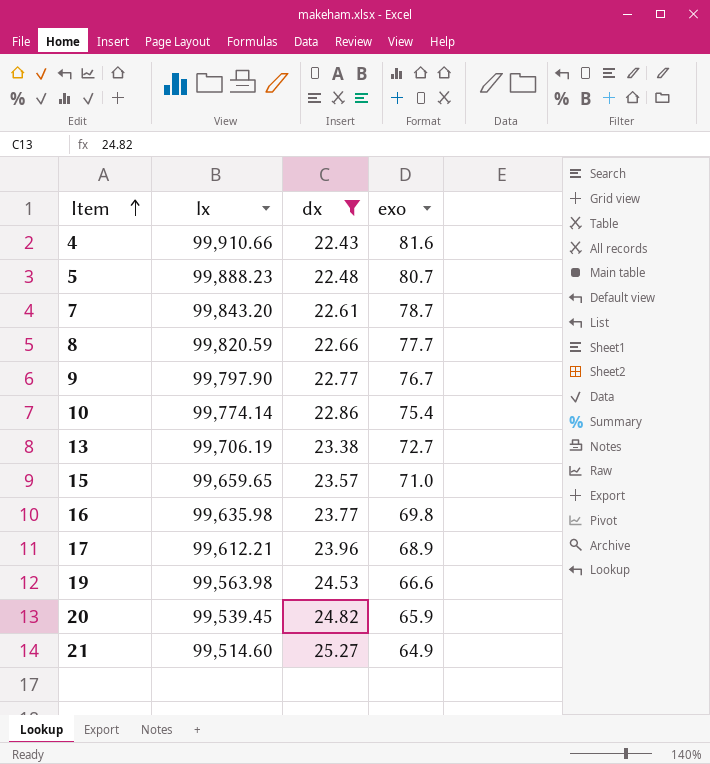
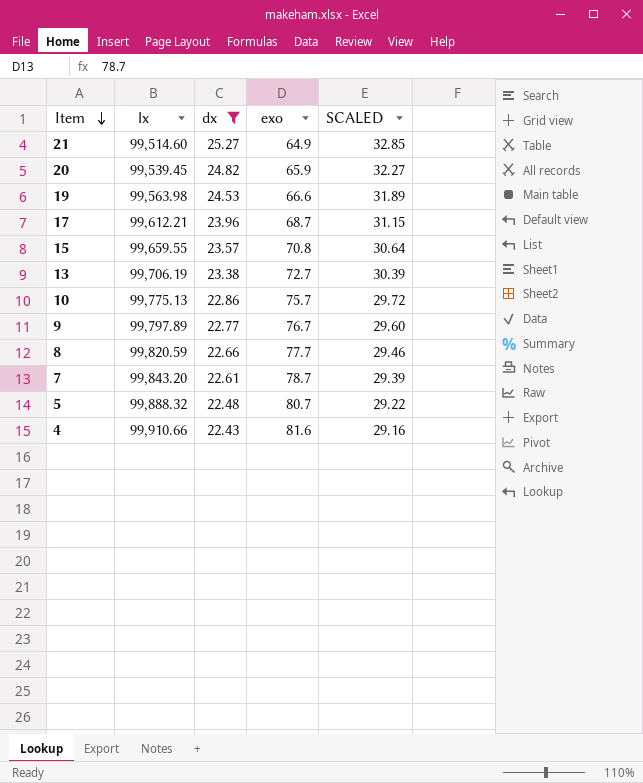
row order: Item ascending -> Item descending
column SCALED | formula: none -> [dx] * 1.3
row 16: 99,635.98 | 23.77 | 69.8 -> none
17 | exo: 68.9 -> 68.7
15 | lx: 99,659.65 -> 99,659.55
15 | exo: 71.0 -> 70.8
10 | lx: 99,774.14 -> 99,775.13
10 | exo: 75.4 -> 75.7
9 | lx: 99,797.90 -> 99,797.89
5 | lx: 99,888.23 -> 99,888.32

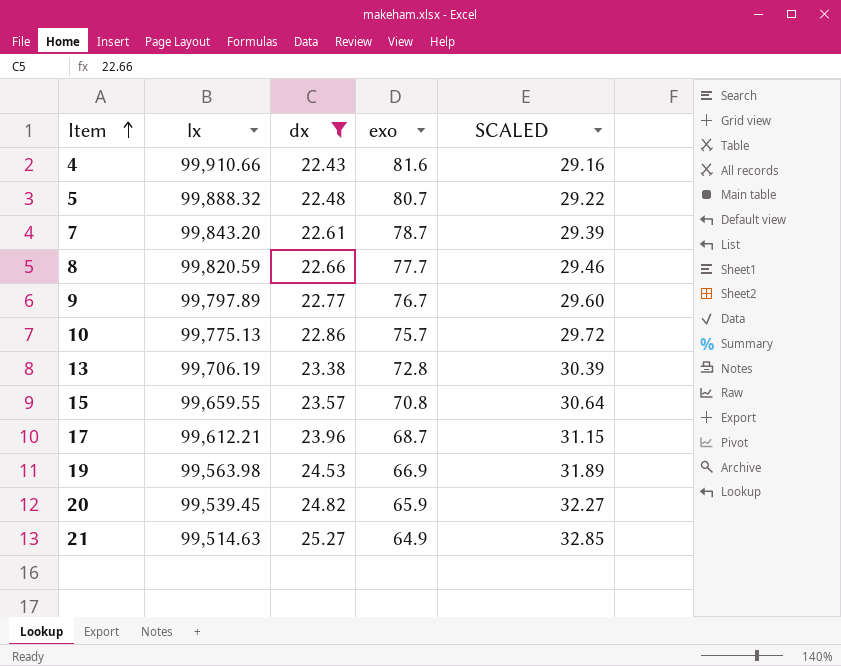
row order: Item descending -> Item ascending
13 | exo: 72.7 -> 72.8
19 | exo: 66.6 -> 66.9
21 | lx: 99,514.60 -> 99,514.63

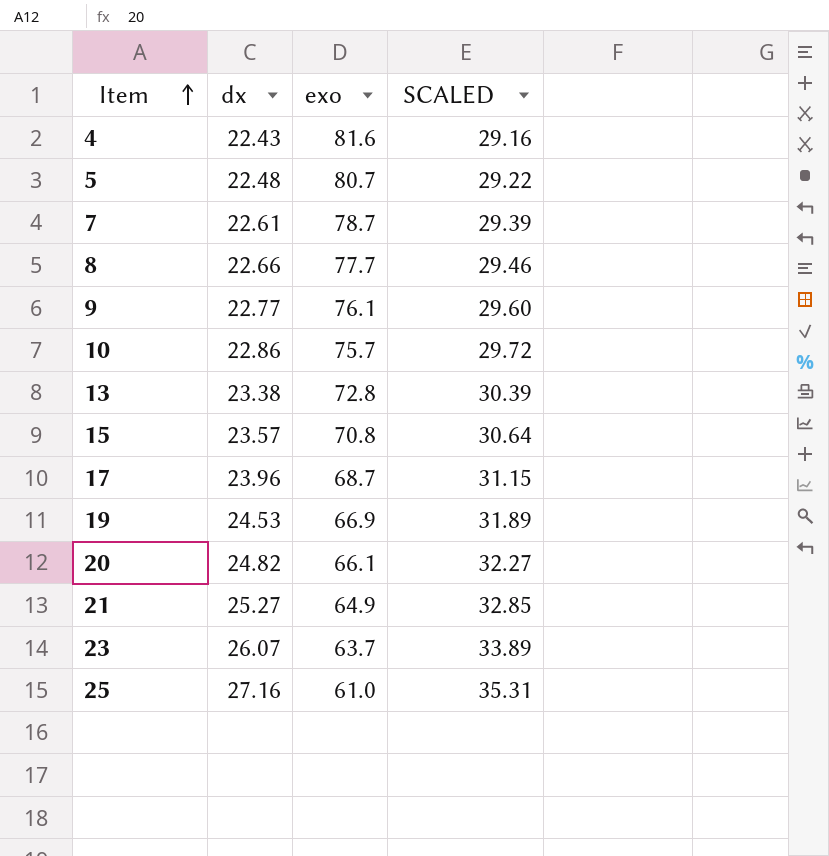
filter: dx <= 25.27 -> none
column lx | position: 2 -> none
9 | exo: 76.7 -> 76.1
20 | exo: 65.9 -> 66.1

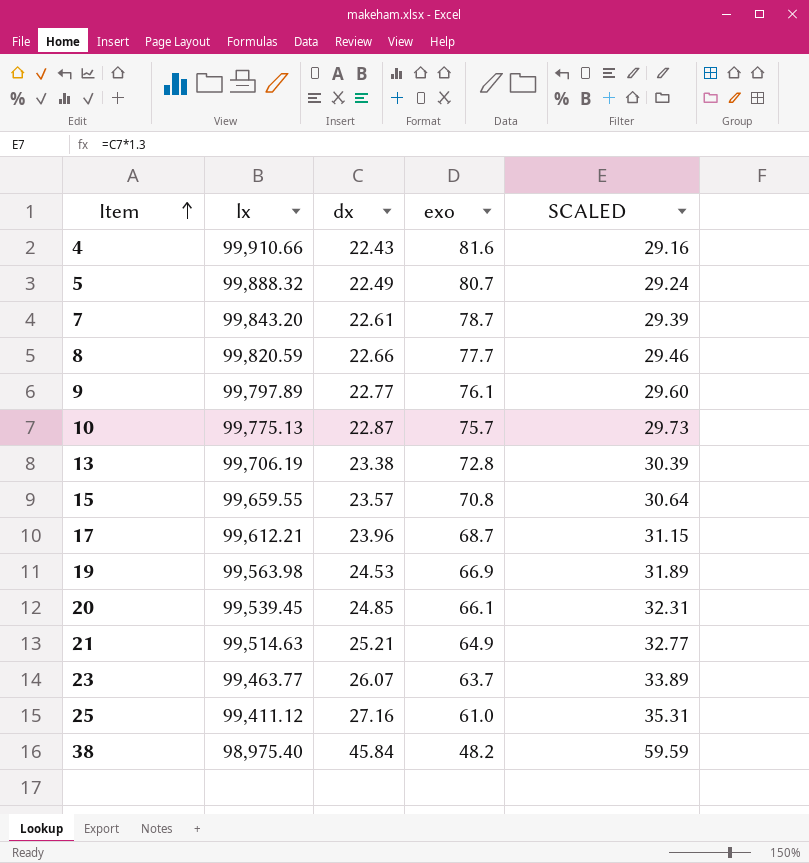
column lx | position: none -> 2
5 | dx: 22.48 -> 22.49
5 | SCALED: 29.22 -> 29.24
10 | dx: 22.86 -> 22.87
10 | SCALED: 29.72 -> 29.73
20 | dx: 24.82 -> 24.85
20 | SCALED: 32.27 -> 32.31
21 | dx: 25.27 -> 25.21
21 | SCALED: 32.85 -> 32.77
row 38: none -> 98,975.40 | 45.84 | 48.2 | 59.59

